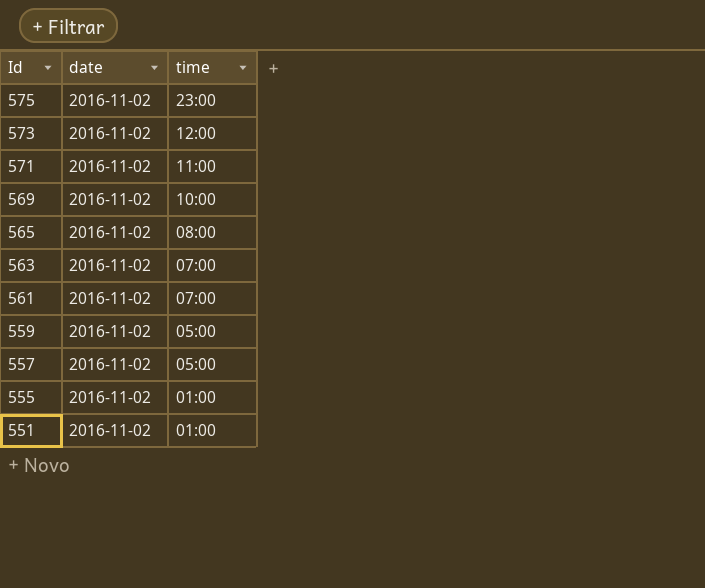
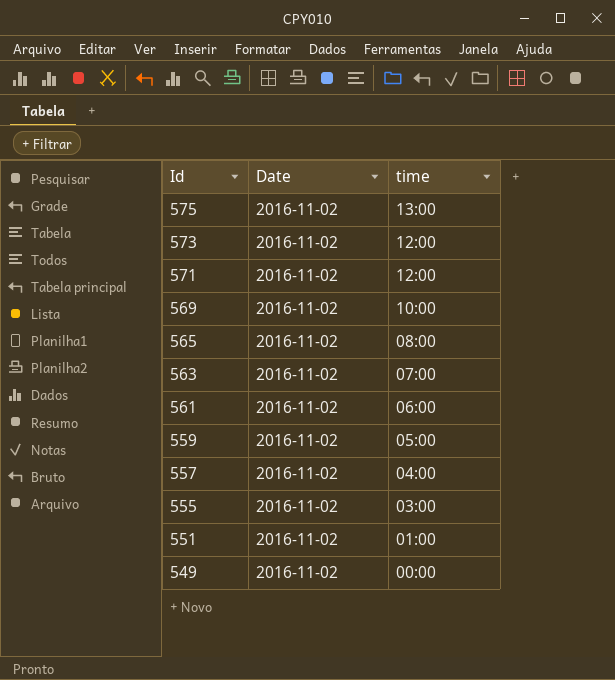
column name: date -> Date
575 | time: 23:00 -> 13:00
571 | time: 11:00 -> 12:00
561 | time: 07:00 -> 06:00
557 | time: 05:00 -> 04:00
555 | time: 01:00 -> 03:00
row 549: none -> 2016-11-02 | 00:00

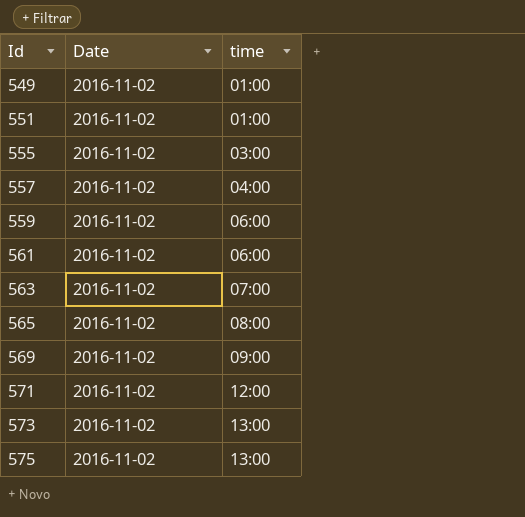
row order: Id descending -> Id ascending
549 | time: 00:00 -> 01:00
559 | time: 05:00 -> 06:00
569 | time: 10:00 -> 09:00
573 | time: 12:00 -> 13:00

